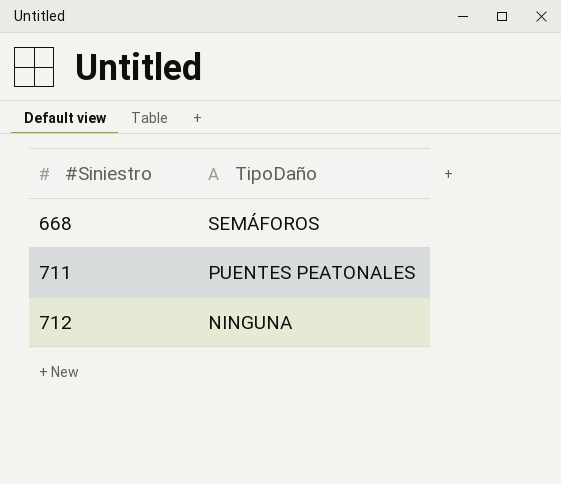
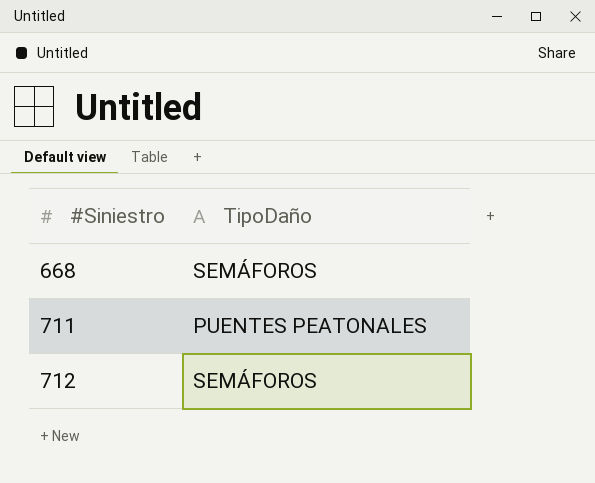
712 | TipoDaño: NINGUNA -> SEMÁFOROS

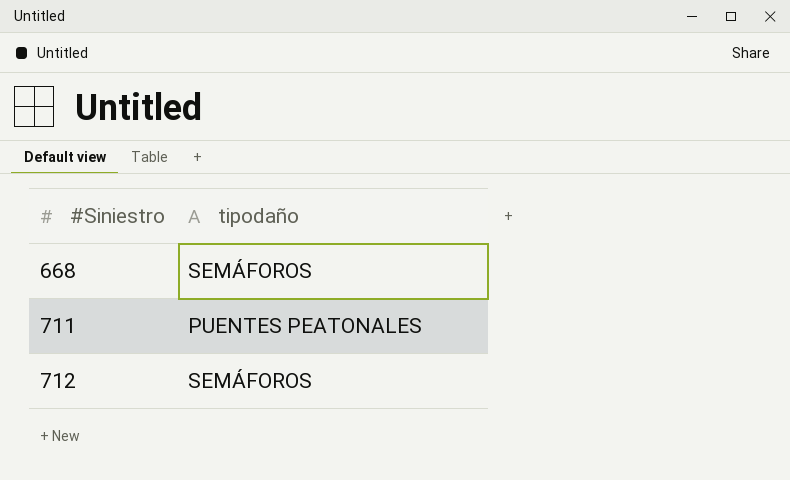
column name: TipoDaño -> tipodaño

